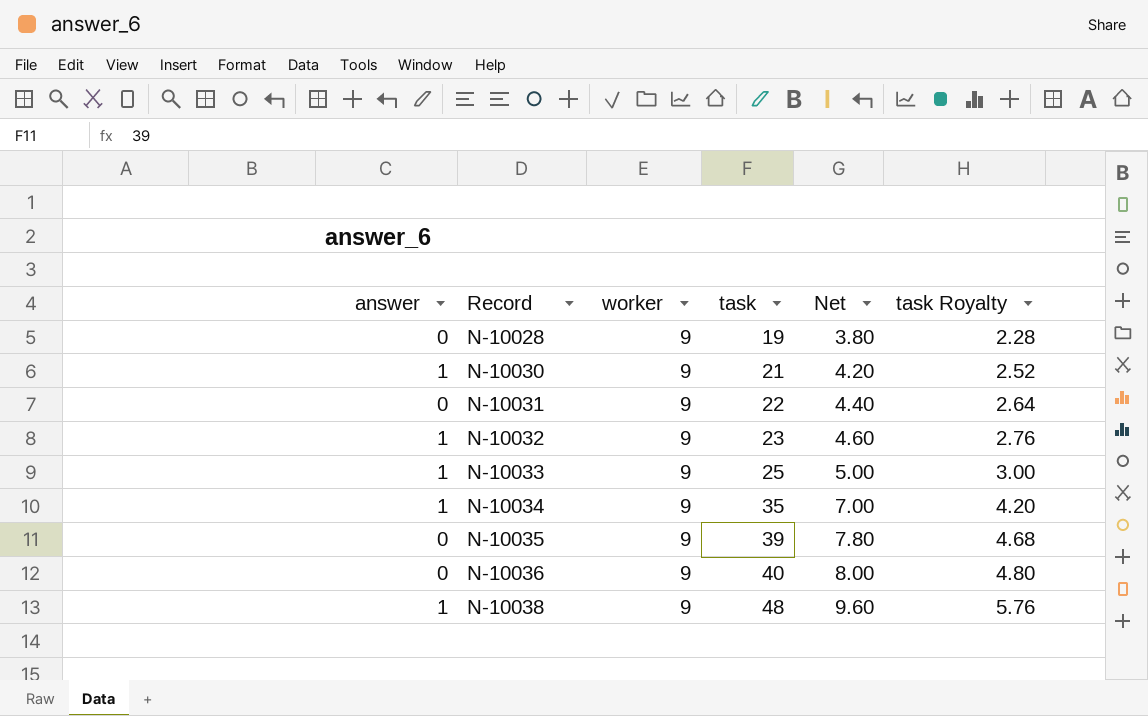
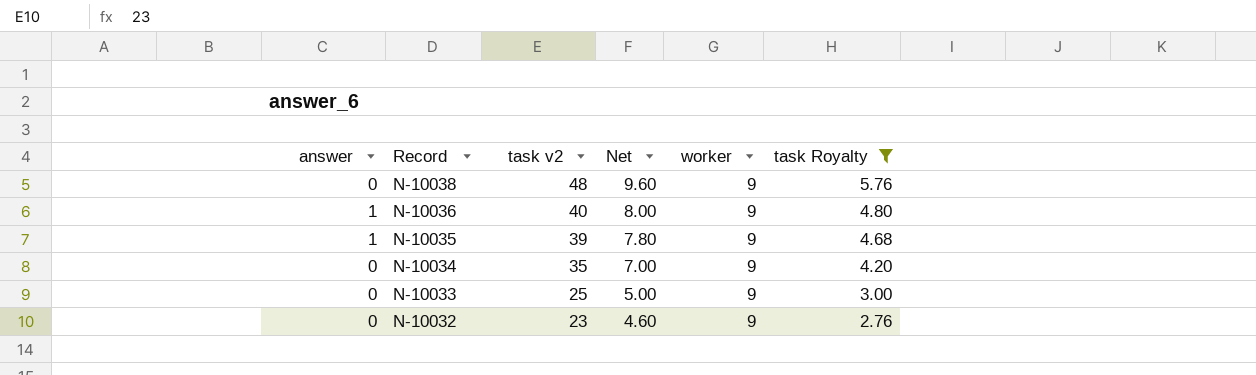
filter: none -> task Royalty >= 2.76
row order: Record ascending -> Record descending
column name: task -> task v2
column worker | position: 3 -> 5
N-10038 | answer: 1 -> 0
N-10036 | answer: 0 -> 1
N-10035 | answer: 0 -> 1
N-10034 | answer: 1 -> 0
N-10033 | answer: 1 -> 0
N-10032 | answer: 1 -> 0

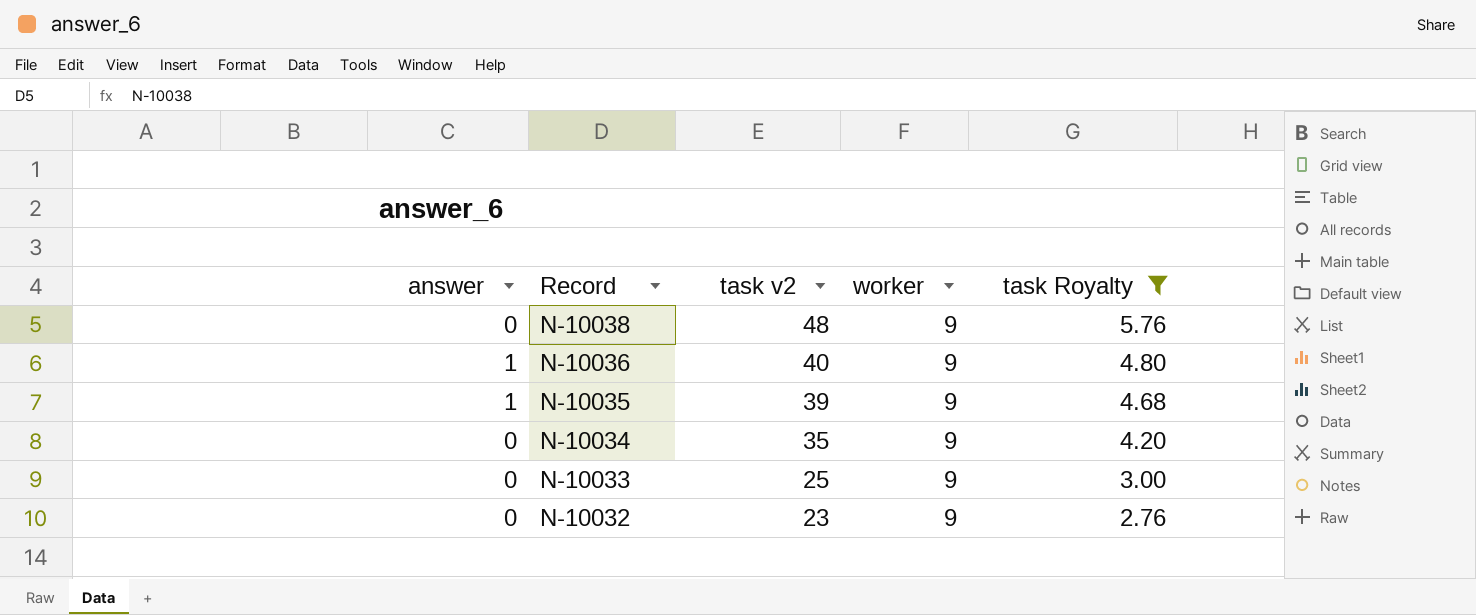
column Net | formula: [task v2] * 0.2 -> none

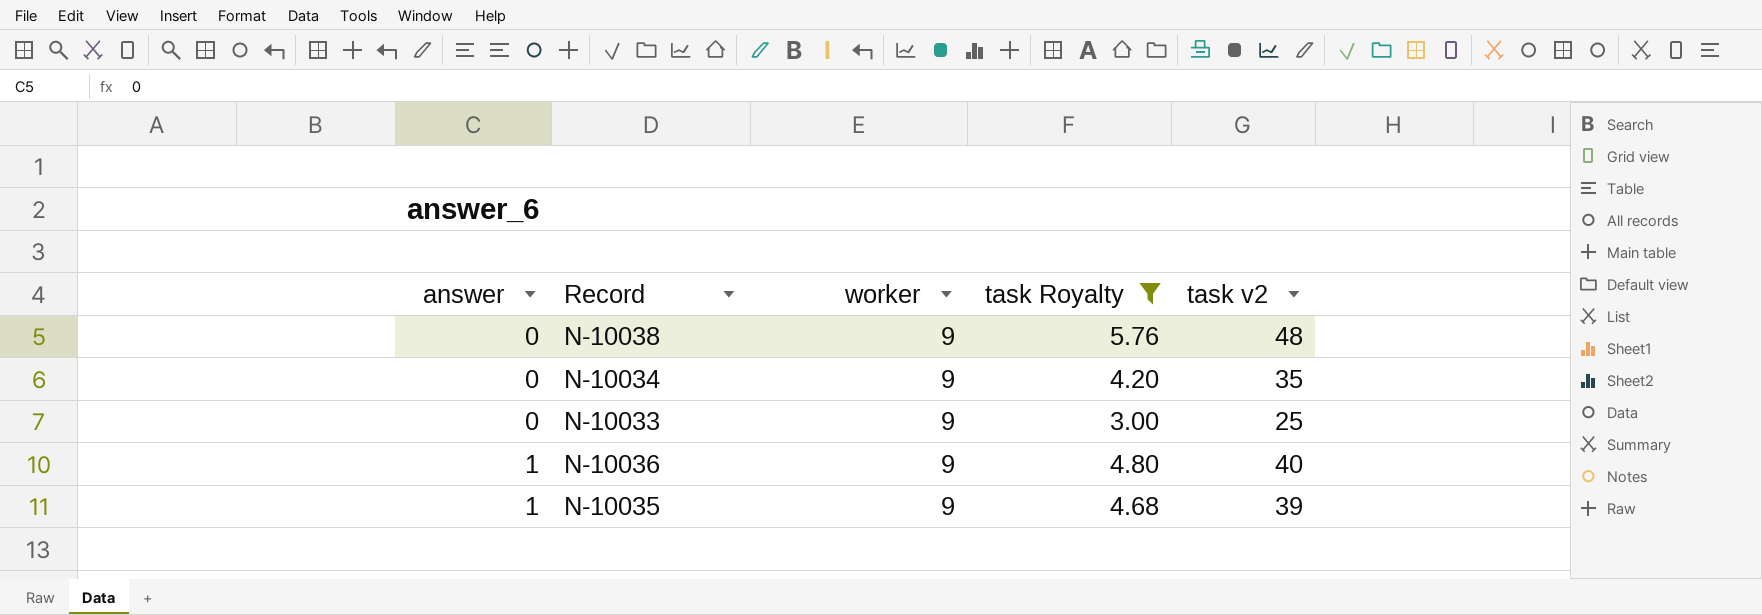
row order: Record descending -> answer ascending
column task v2 | position: 3 -> 5
row N-10032: 0 | 23 | 9 | 2.76 -> none

